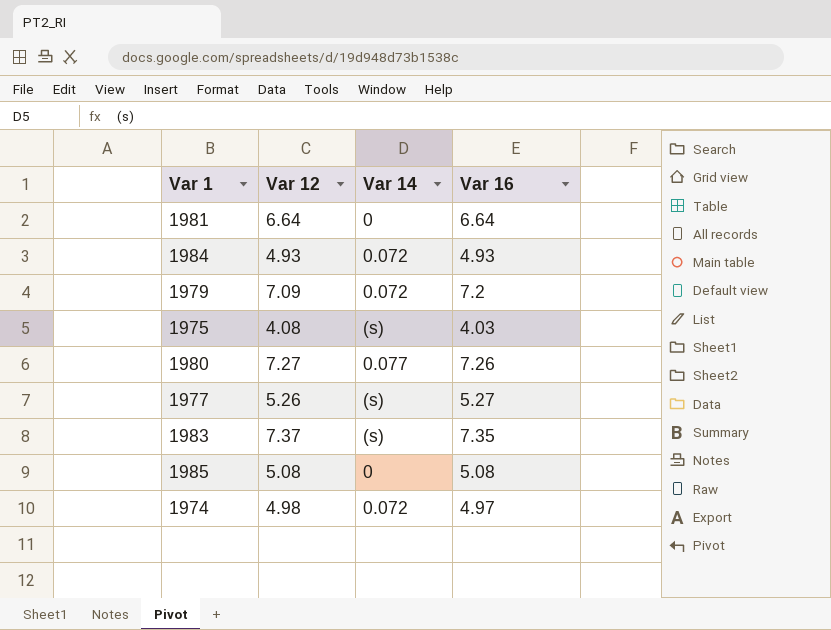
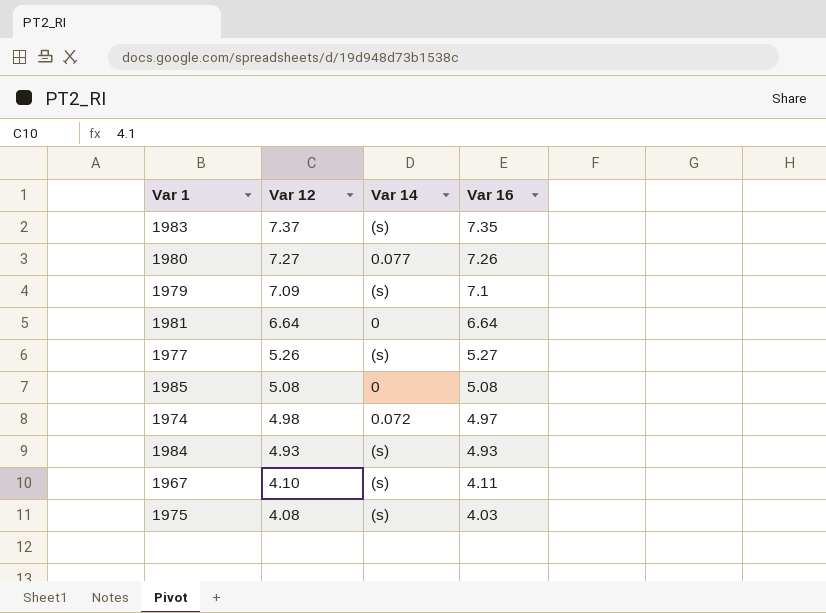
row order: none -> Var 12 descending
1979 | Var 14: 0.072 -> (s)
1979 | Var 16: 7.2 -> 7.1
1984 | Var 14: 0.072 -> (s)
row 1967: none -> 4.10 | (s) | 4.11

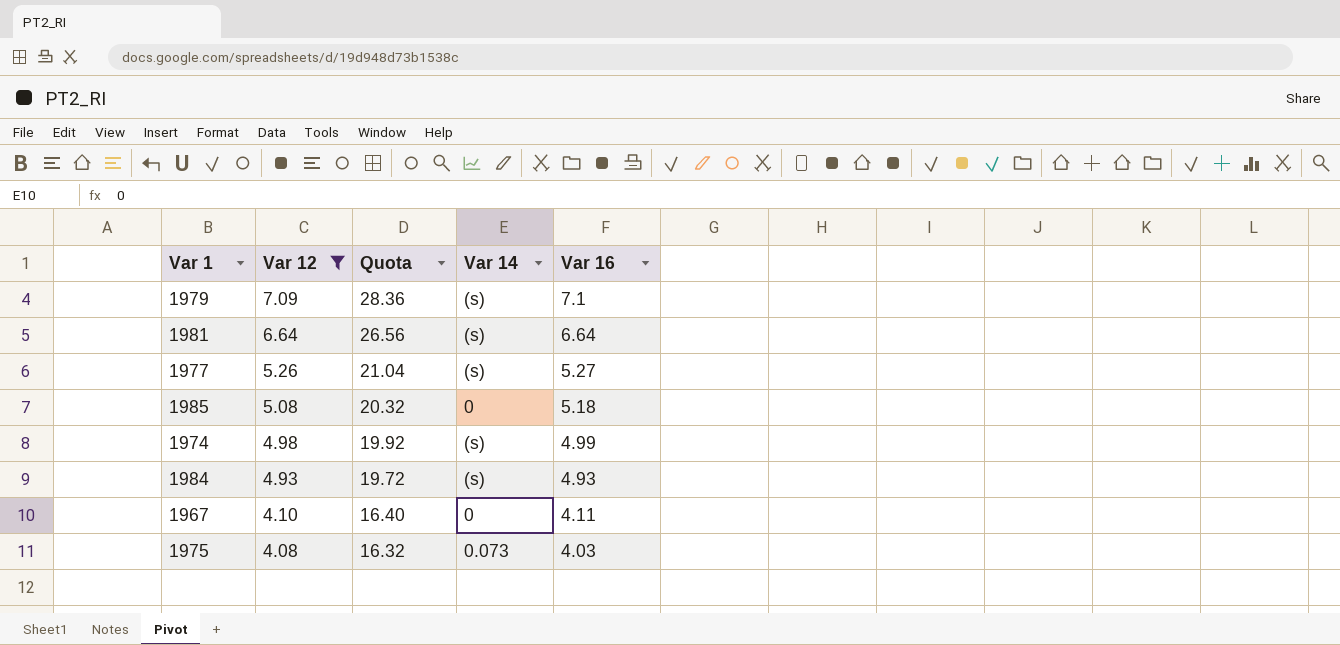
filter: none -> Var 12 <= 7.09
column Quota | formula: none -> [Var 12] * 4
1981 | Var 14: 0 -> (s)
1985 | Var 16: 5.08 -> 5.18
1974 | Var 14: 0.072 -> (s)
1974 | Var 16: 4.97 -> 4.99
1967 | Var 14: (s) -> 0
1975 | Var 14: (s) -> 0.073

